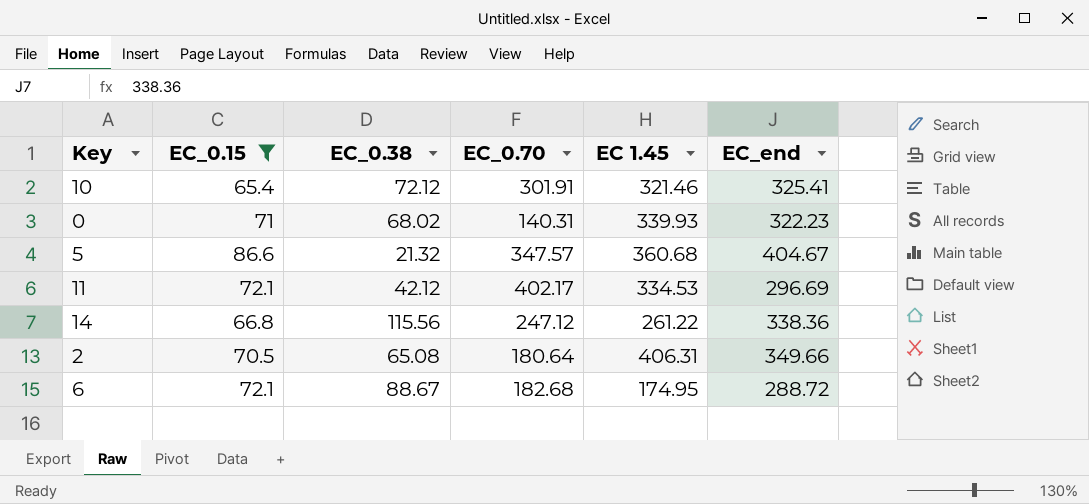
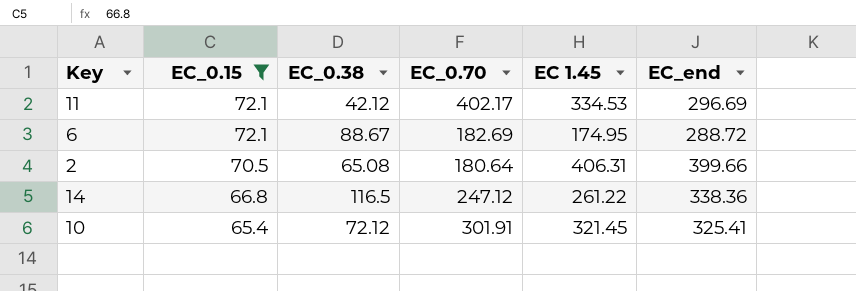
row order: none -> EC_0.15 descending
row 0: 71 | 68.02 | 140.31 | 339.93 | 322.23 -> none
row 5: 86.6 | 21.32 | 347.57 | 360.68 | 404.67 -> none
6 | EC_0.70: 182.68 -> 182.69
2 | EC_end: 349.66 -> 399.66
14 | EC_0.38: 115.56 -> 116.5
10 | EC 1.45: 321.46 -> 321.45

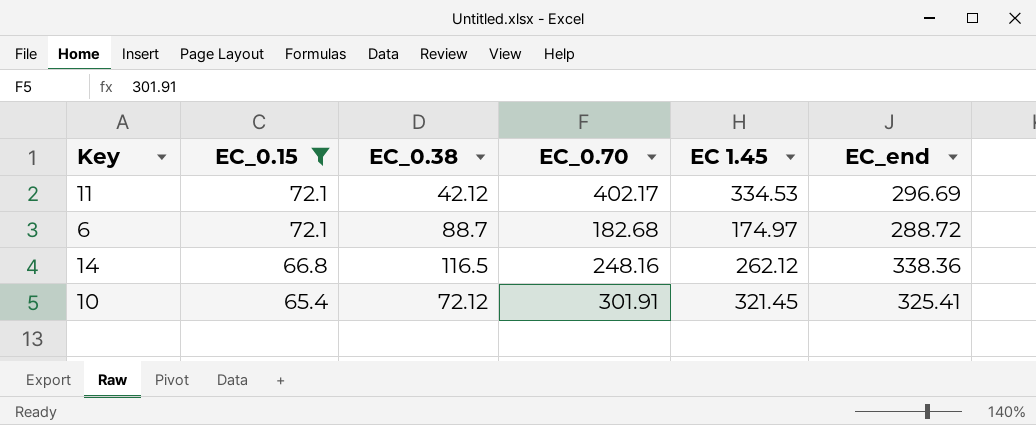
row 2: 70.5 | 65.08 | 180.64 | 406.31 | 399.66 -> none
6 | EC_0.38: 88.67 -> 88.7
6 | EC_0.70: 182.69 -> 182.68
6 | EC 1.45: 174.95 -> 174.97
14 | EC_0.70: 247.12 -> 248.16
14 | EC 1.45: 261.22 -> 262.12

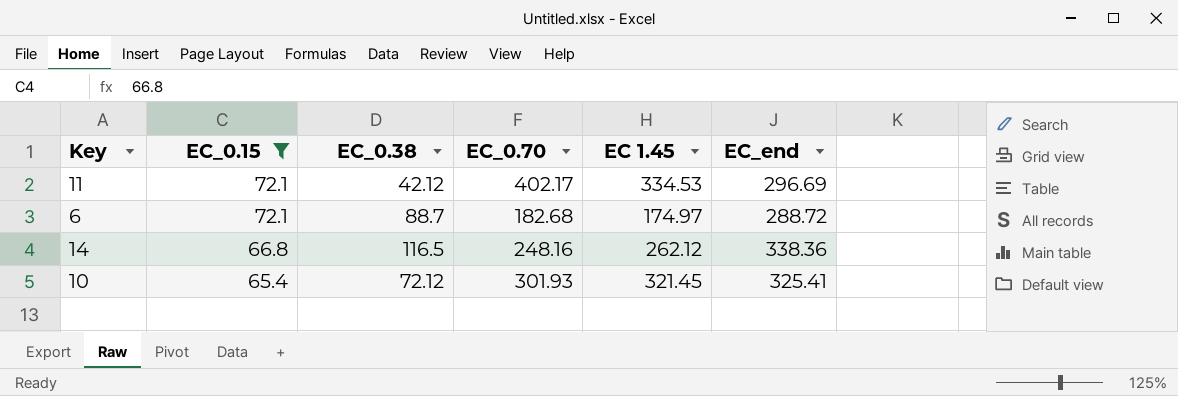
10 | EC_0.70: 301.91 -> 301.93

